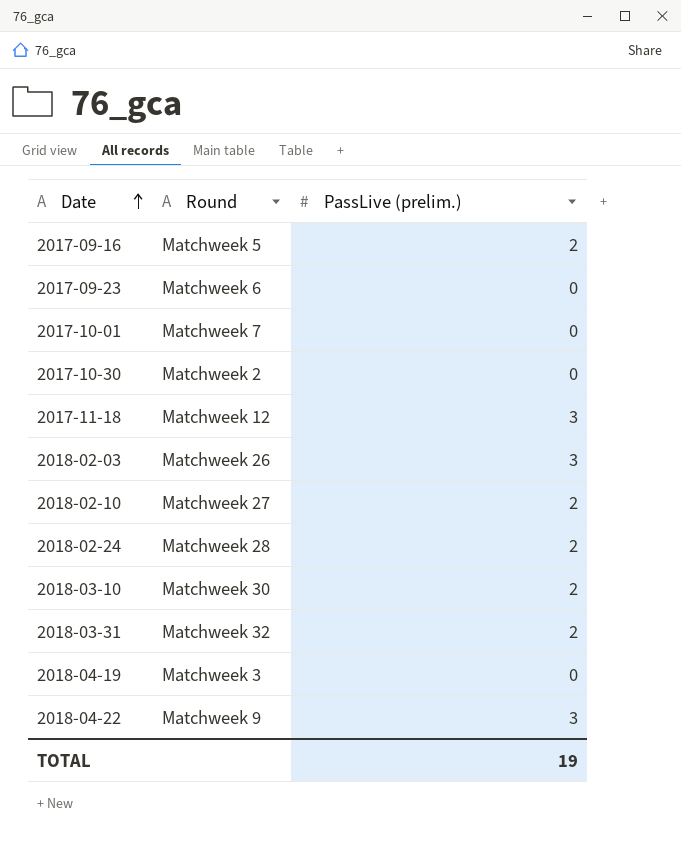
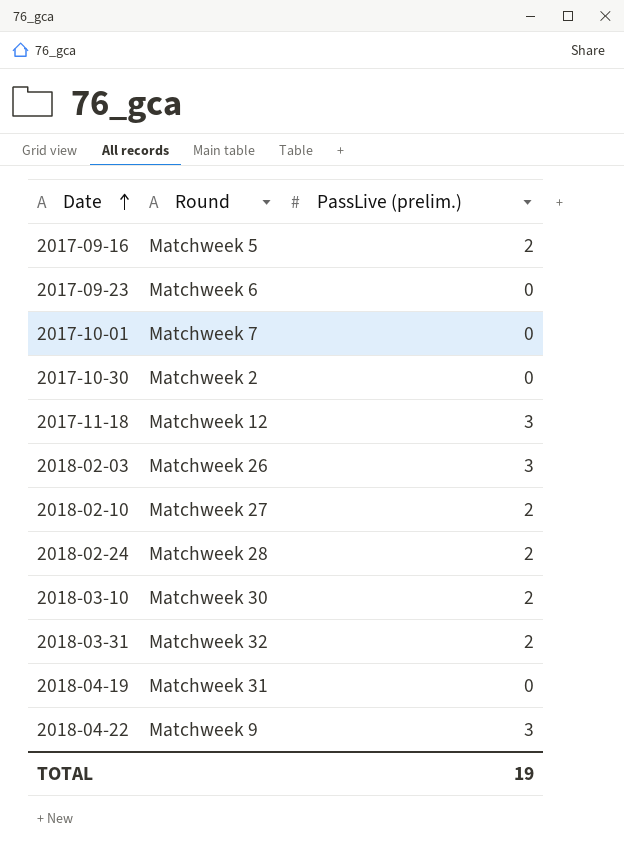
2018-04-19 | Round: Matchweek 3 -> Matchweek 31

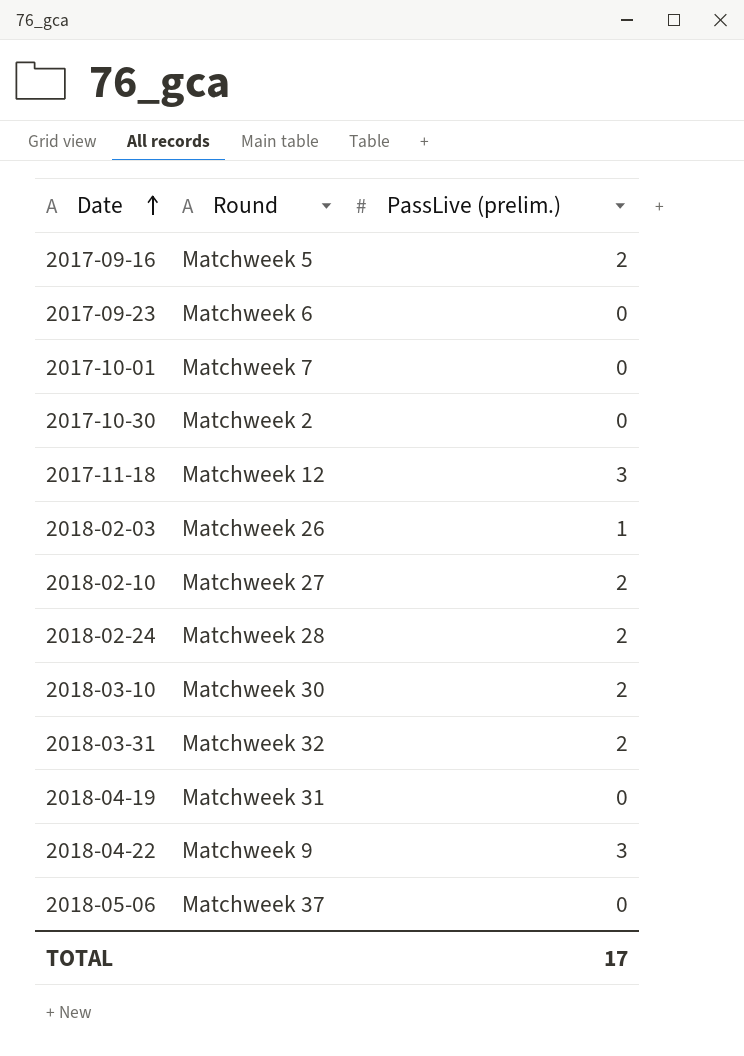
2018-02-03 | PassLive (prelim.): 3 -> 1
row 2018-05-06: none -> Matchweek 37 | 0
TOTAL | PassLive (prelim.): 19 -> 17

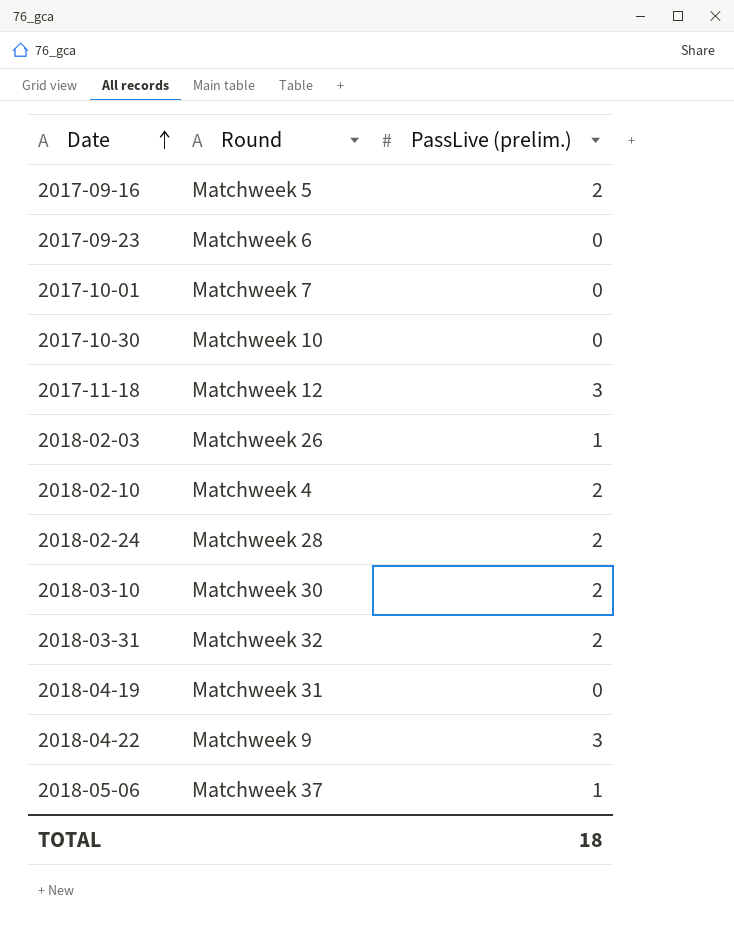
2017-10-30 | Round: Matchweek 2 -> Matchweek 10
2018-02-10 | Round: Matchweek 27 -> Matchweek 4
2018-05-06 | PassLive (prelim.): 0 -> 1
TOTAL | PassLive (prelim.): 17 -> 18

